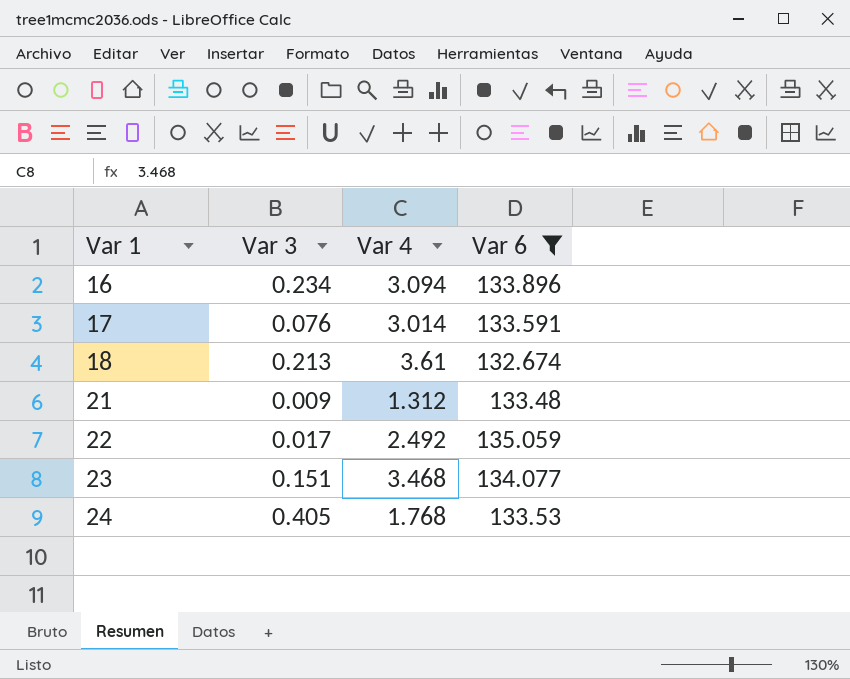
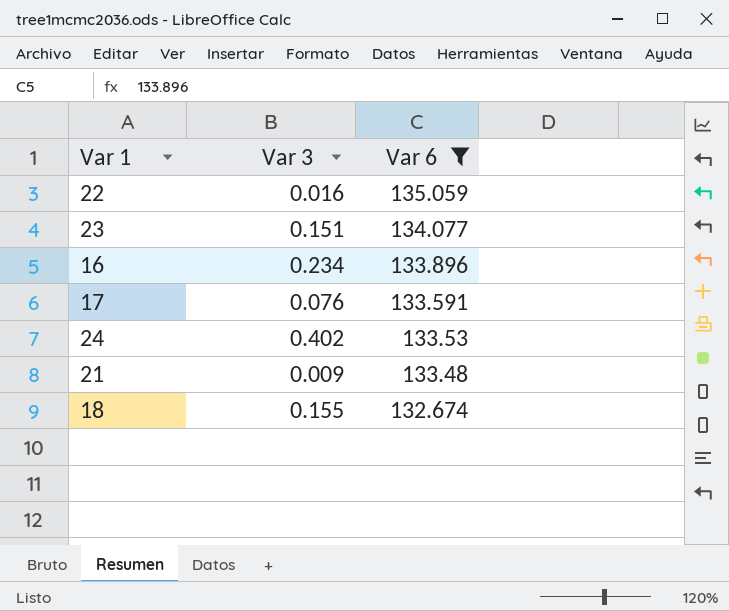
row order: Var 1 ascending -> Var 6 descending
column Var 4 | position: 3 -> none
22 | Var 3: 0.017 -> 0.016
24 | Var 3: 0.405 -> 0.402
18 | Var 3: 0.213 -> 0.155

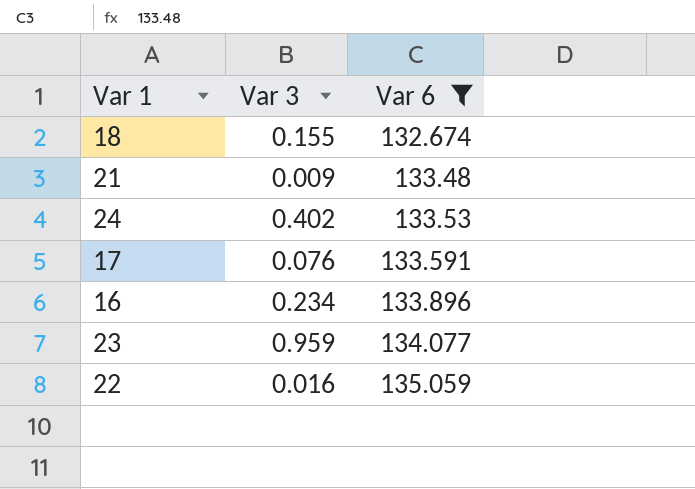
row order: Var 6 descending -> Var 6 ascending
23 | Var 3: 0.151 -> 0.959

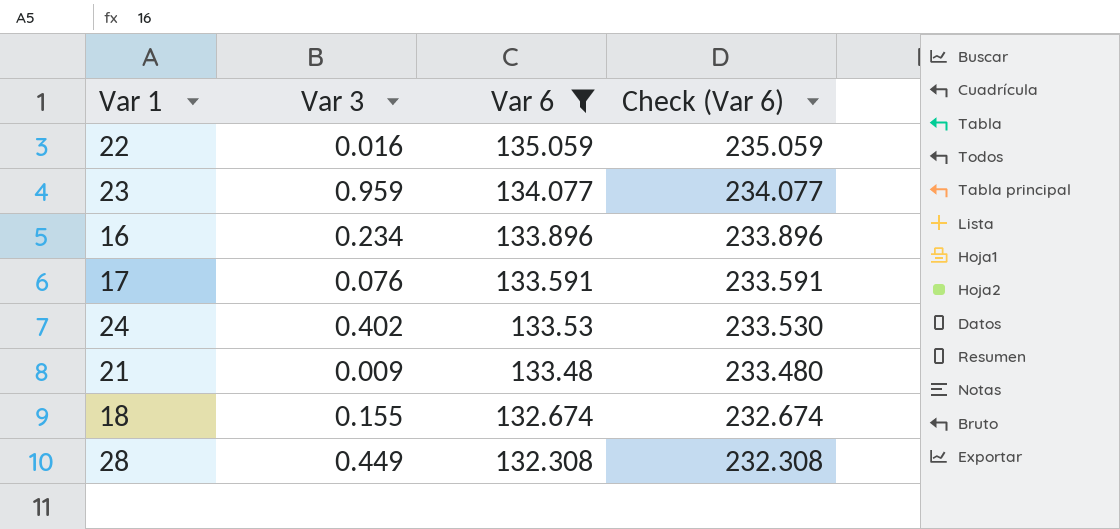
row order: Var 6 ascending -> Var 6 descending
column Check (Var 6) | formula: none -> [Var 6] + 100
row 28: none -> 0.449 | 132.308 | 232.308

